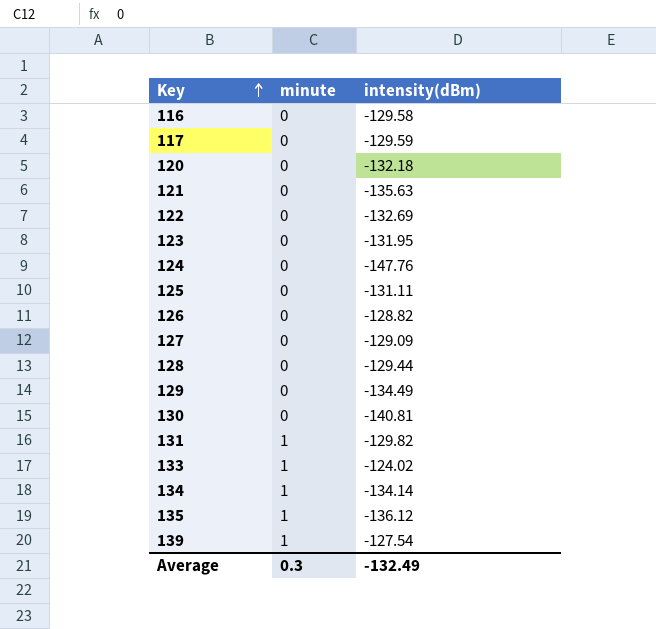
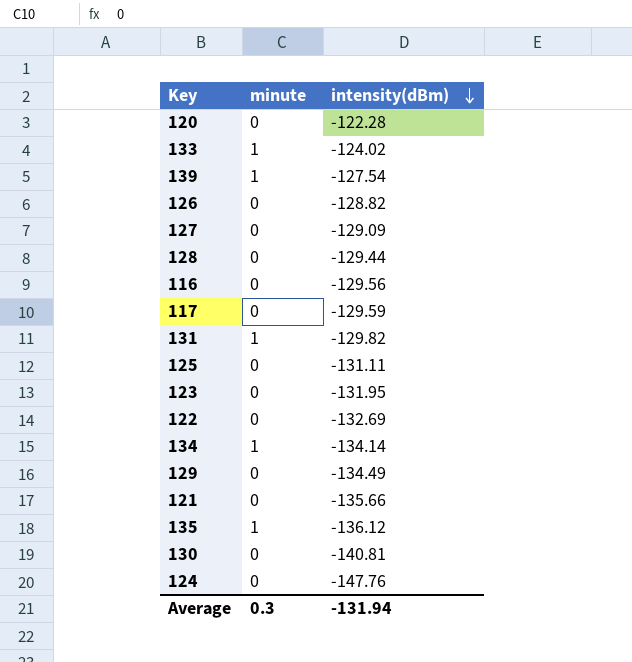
row order: Key ascending -> intensity(dBm) descending
120 | intensity(dBm): -132.18 -> -122.28
116 | intensity(dBm): -129.58 -> -129.56
121 | intensity(dBm): -135.63 -> -135.66
Average | intensity(dBm): -132.49 -> -131.94

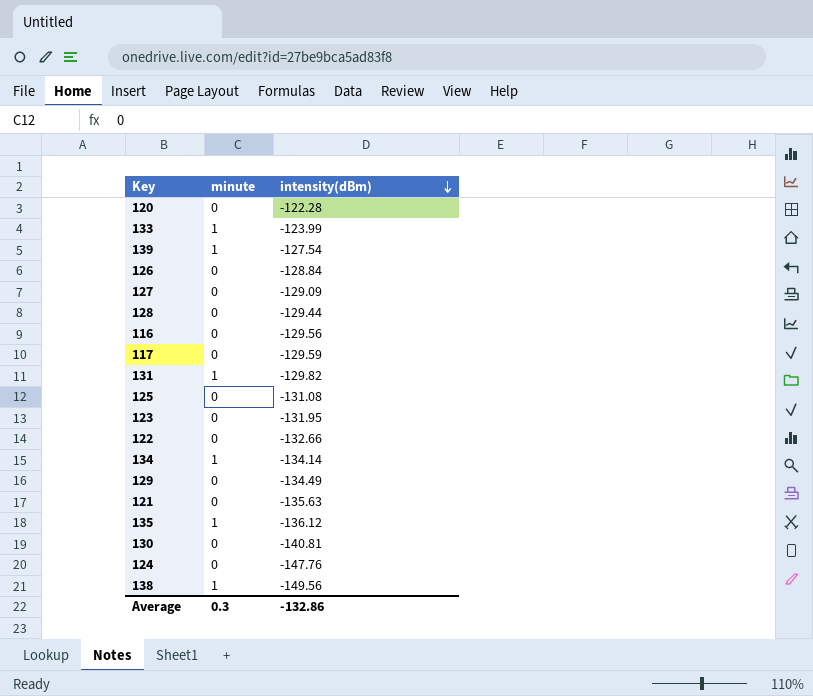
133 | intensity(dBm): -124.02 -> -123.99
126 | intensity(dBm): -128.82 -> -128.84
125 | intensity(dBm): -131.11 -> -131.08
122 | intensity(dBm): -132.69 -> -132.66
121 | intensity(dBm): -135.66 -> -135.63
row 138: none -> 1 | -149.56
Average | intensity(dBm): -131.94 -> -132.86

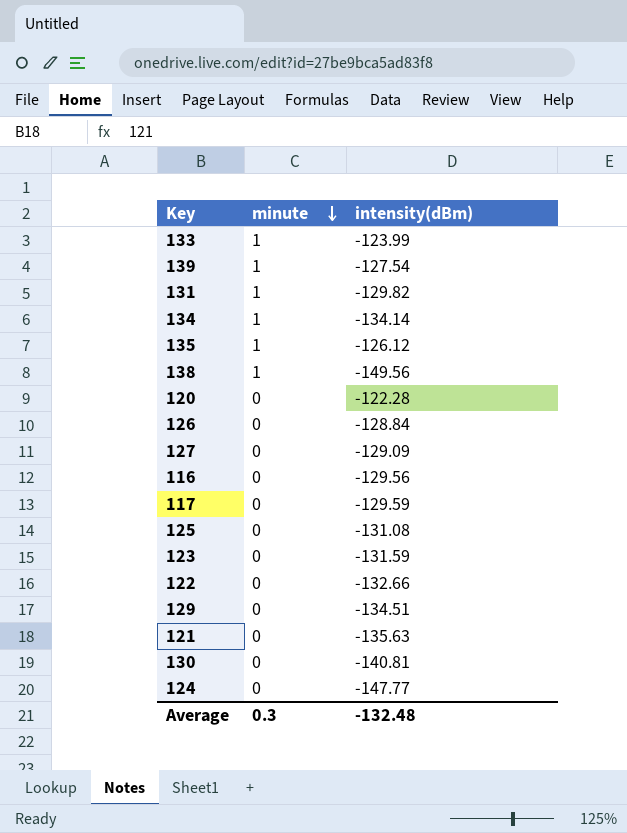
row order: intensity(dBm) descending -> minute descending
row 128: 0 | -129.44 -> none
135 | intensity(dBm): -136.12 -> -126.12
123 | intensity(dBm): -131.95 -> -131.59
129 | intensity(dBm): -134.49 -> -134.51
124 | intensity(dBm): -147.76 -> -147.77
Average | intensity(dBm): -132.86 -> -132.48

